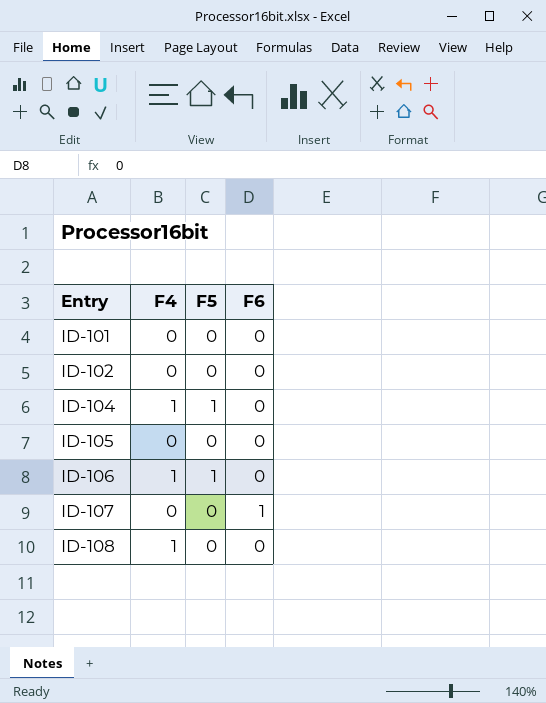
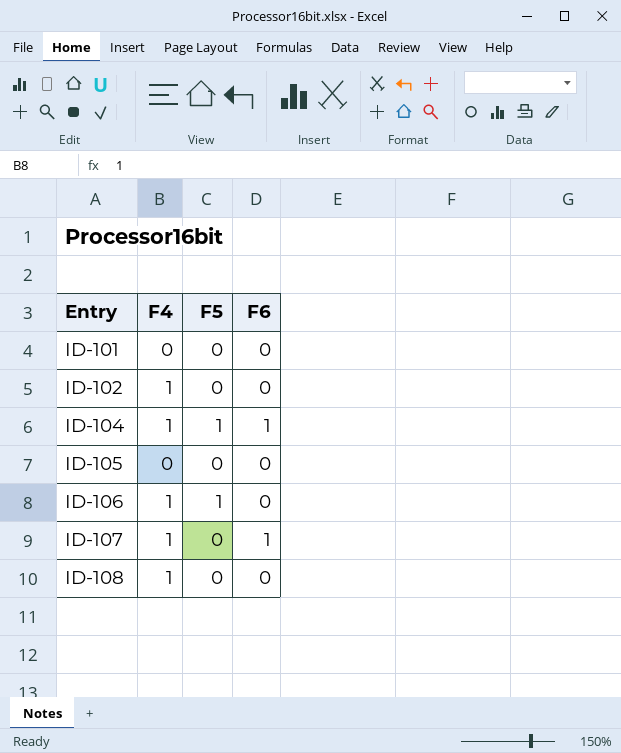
ID-102 | F4: 0 -> 1
ID-104 | F6: 0 -> 1
ID-107 | F4: 0 -> 1

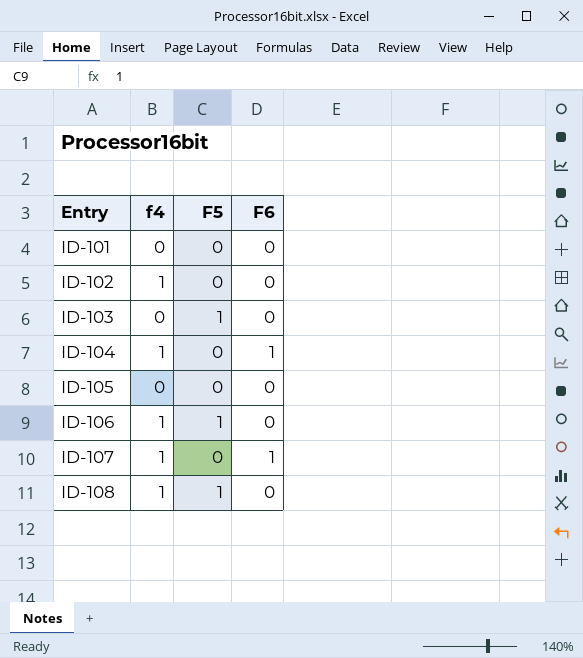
column name: F4 -> f4
row ID-103: none -> 0 | 1 | 0
ID-104 | F5: 1 -> 0
ID-108 | F5: 0 -> 1

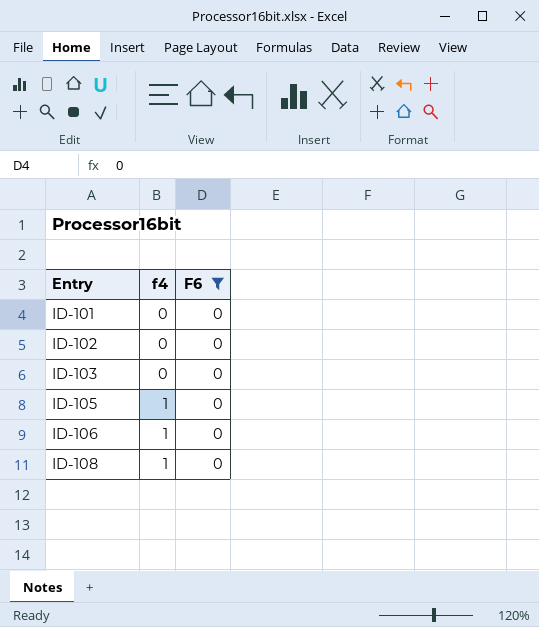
filter: none -> F6 = 0
column F5 | position: 3 -> none
ID-102 | f4: 1 -> 0
ID-105 | f4: 0 -> 1

